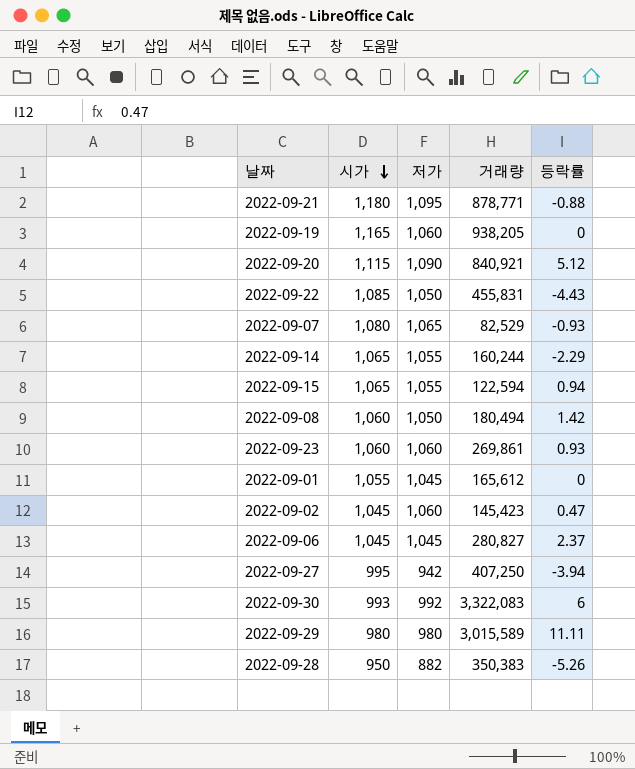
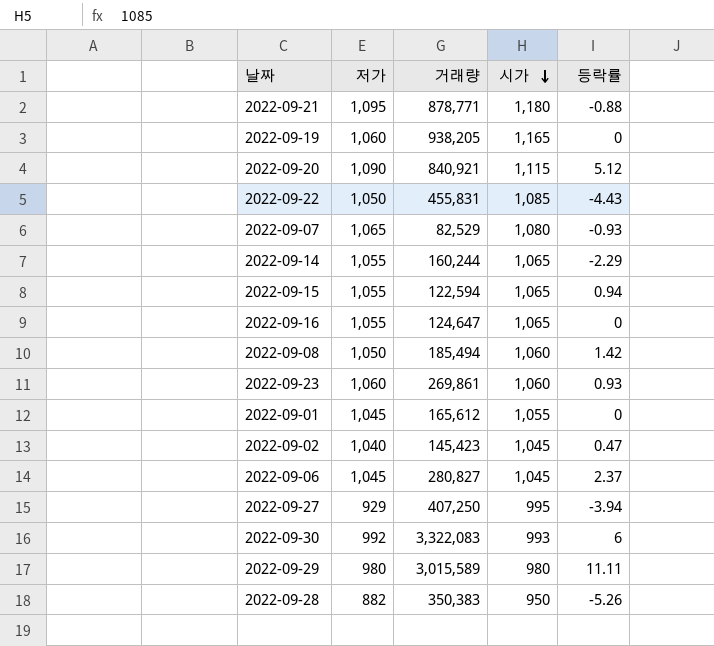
column 시가 | position: 2 -> 4
row 2022-09-16: none -> 1,055 | 124,647 | 1,065 | 0
2022-09-08 | 거래량: 180,494 -> 185,494
2022-09-02 | 저가: 1,060 -> 1,040
2022-09-27 | 저가: 942 -> 929

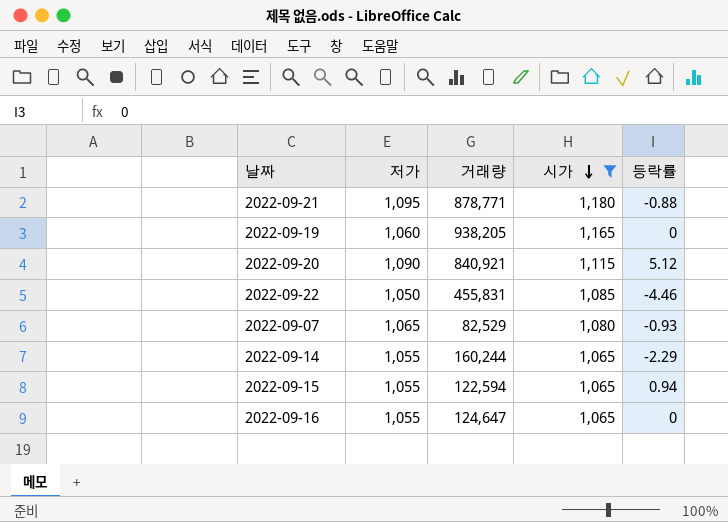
filter: none -> 시가 >= 1,065
2022-09-22 | 등락률: -4.43 -> -4.46

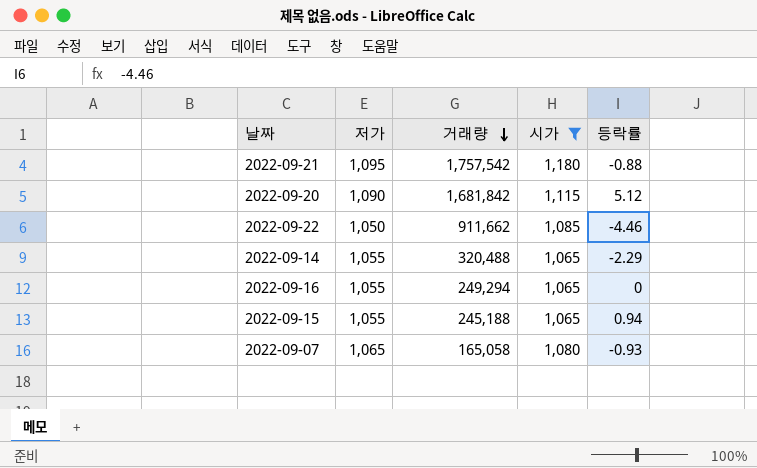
row order: 시가 descending -> 거래량 descending
row 2022-09-19: 1,060 | 938,205 | 1,165 | 0 -> none
2022-09-21 | 거래량: 878,771 -> 1,757,542
2022-09-20 | 거래량: 840,921 -> 1,681,842
2022-09-22 | 거래량: 455,831 -> 911,662
2022-09-14 | 거래량: 160,244 -> 320,488
2022-09-16 | 거래량: 124,647 -> 249,294
2022-09-15 | 거래량: 122,594 -> 245,188
2022-09-07 | 거래량: 82,529 -> 165,058

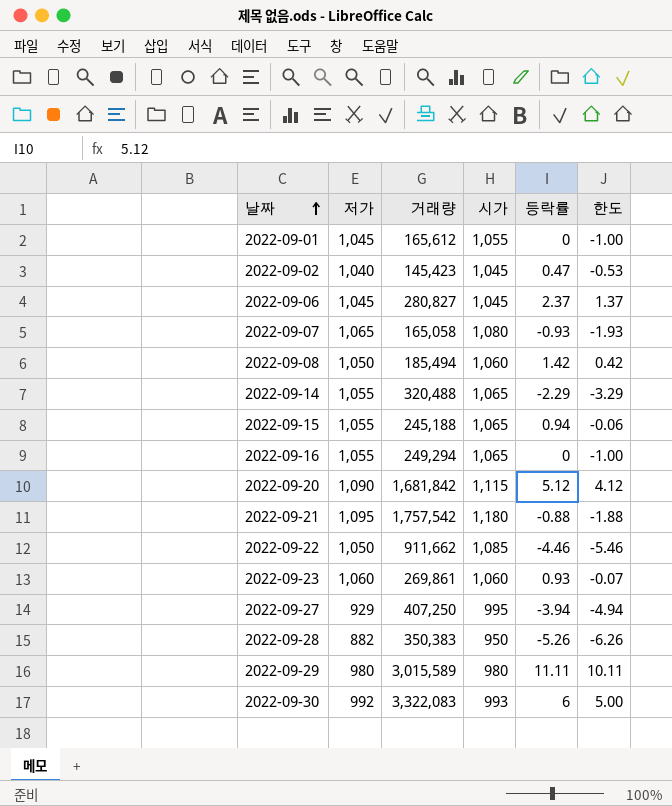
filter: 시가 >= 1,065 -> none
row order: 거래량 descending -> 날짜 ascending
column 한도 | formula: none -> [등락률] - 1

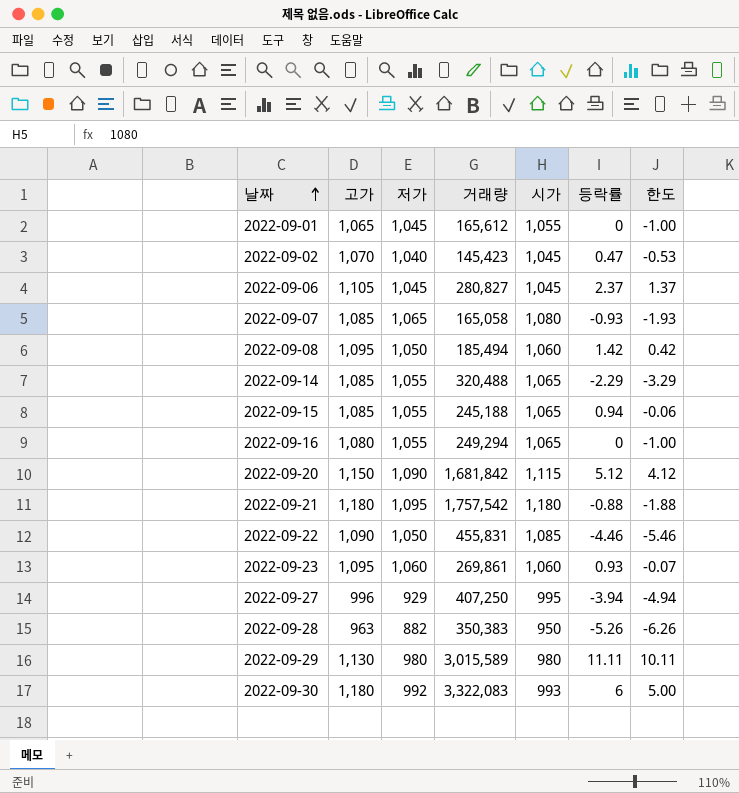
column 고가 | position: none -> 2
2022-09-22 | 거래량: 911,662 -> 455,831

